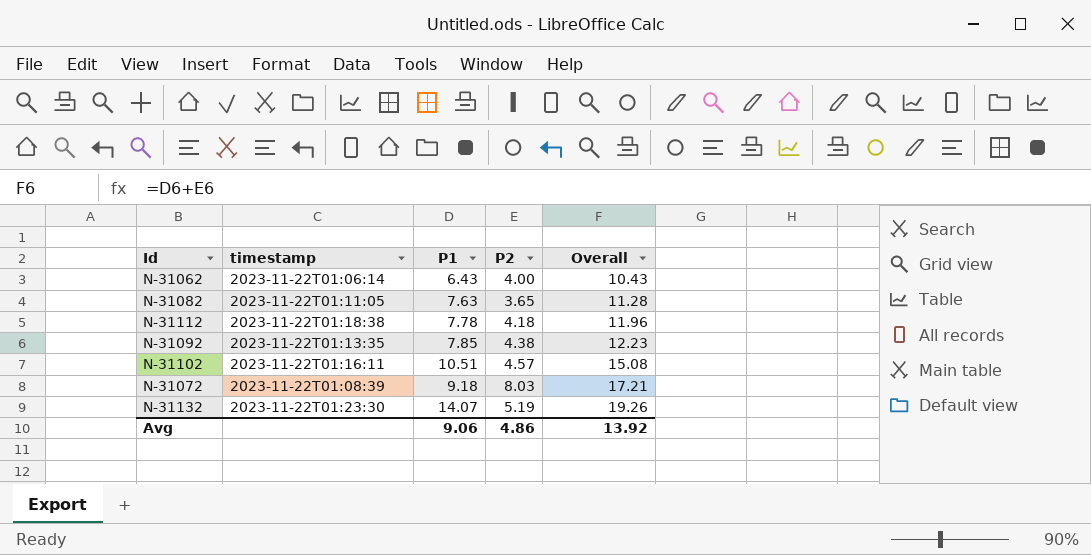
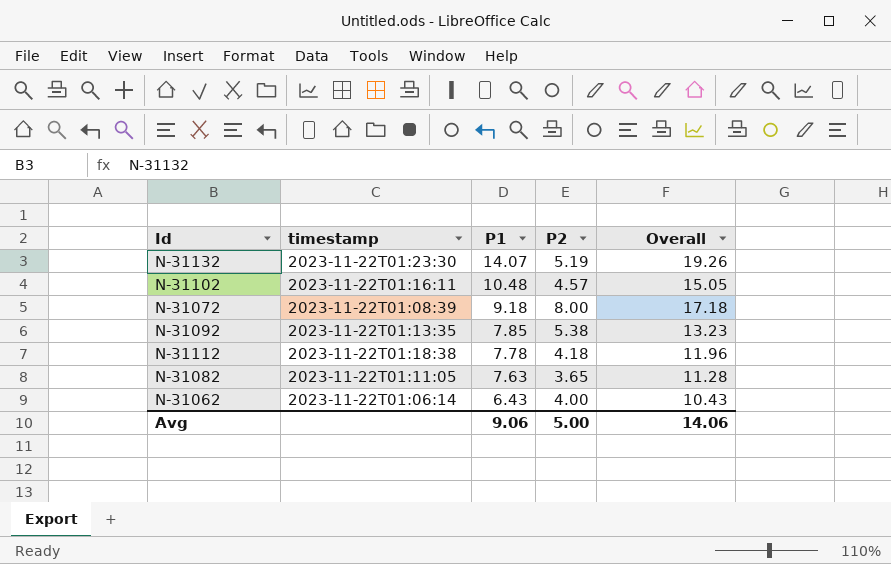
row order: Overall ascending -> P1 descending
N-31102 | P1: 10.51 -> 10.48
N-31102 | Overall: 15.08 -> 15.05
N-31072 | P2: 8.03 -> 8.00
N-31072 | Overall: 17.21 -> 17.18
N-31092 | P2: 4.38 -> 5.38
N-31092 | Overall: 12.23 -> 13.23
Avg | P2: 4.86 -> 5.00
Avg | Overall: 13.92 -> 14.06

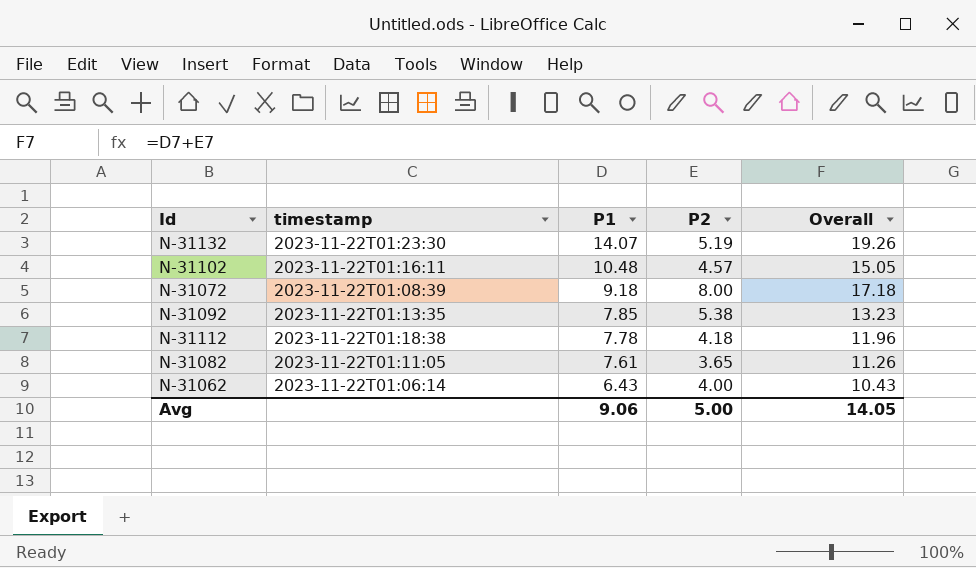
N-31082 | P1: 7.63 -> 7.61
N-31082 | Overall: 11.28 -> 11.26
Avg | Overall: 14.06 -> 14.05

